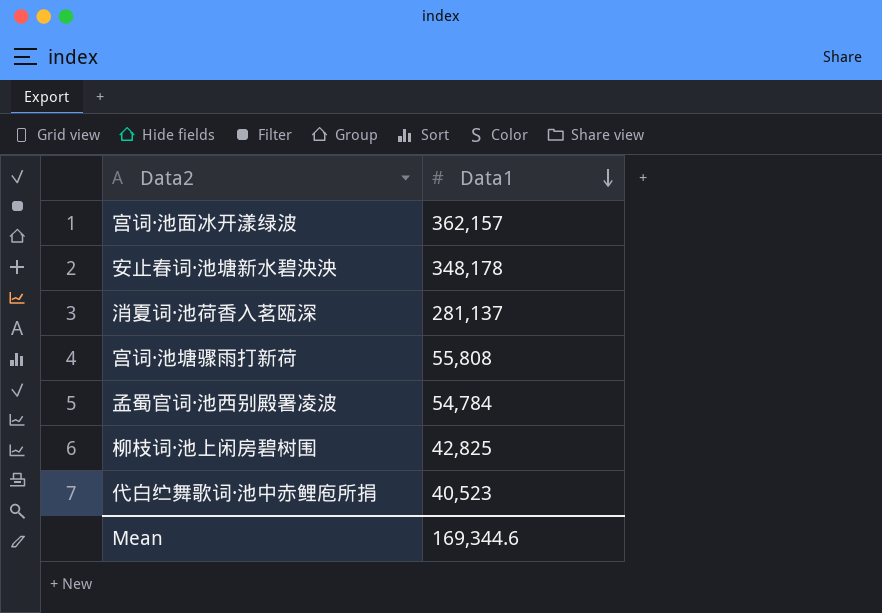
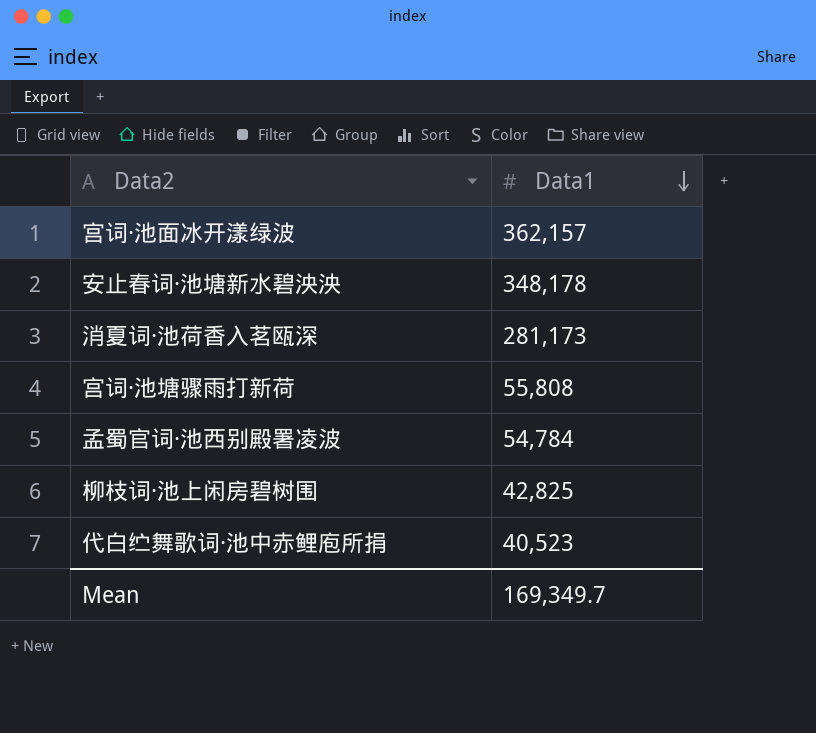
消夏词·池荷香入茗瓯深 | Data1: 281,137 -> 281,173
Mean | Data1: 169,344.6 -> 169,349.7

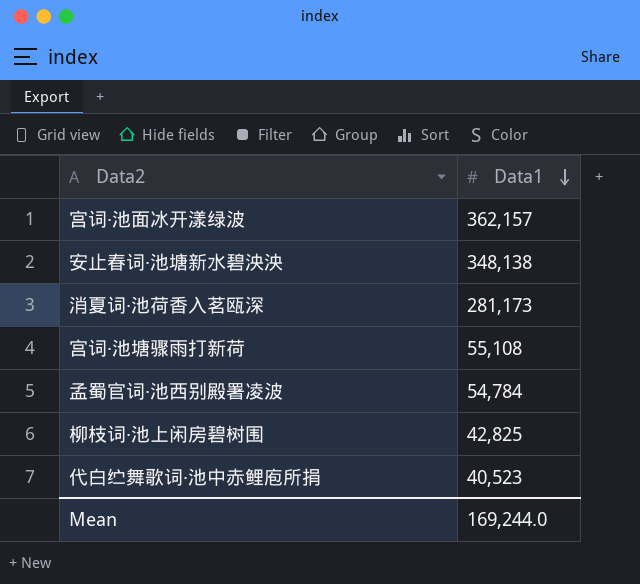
安止春词·池塘新水碧泱泱 | Data1: 348,178 -> 348,138
宫词·池塘骤雨打新荷 | Data1: 55,808 -> 55,108
Mean | Data1: 169,349.7 -> 169,244.0

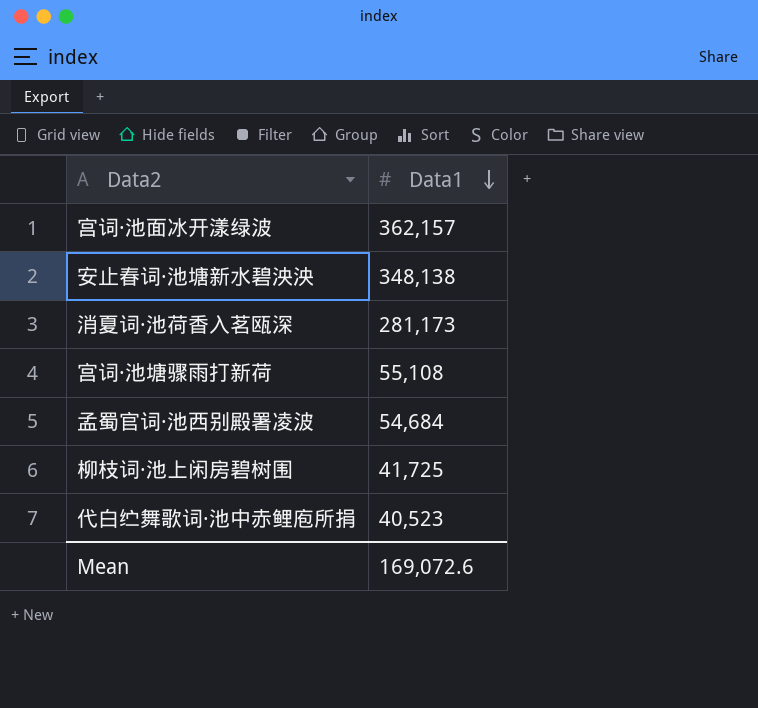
孟蜀官词·池西别殿署凌波 | Data1: 54,784 -> 54,684
柳枝词·池上闲房碧树围 | Data1: 42,825 -> 41,725
Mean | Data1: 169,244.0 -> 169,072.6

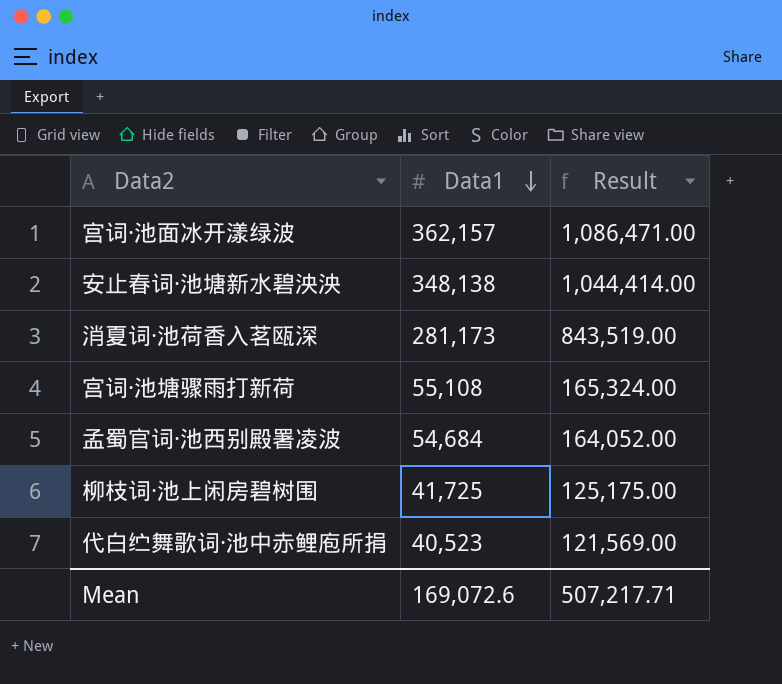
column Result | formula: none -> [Data1] * 3

